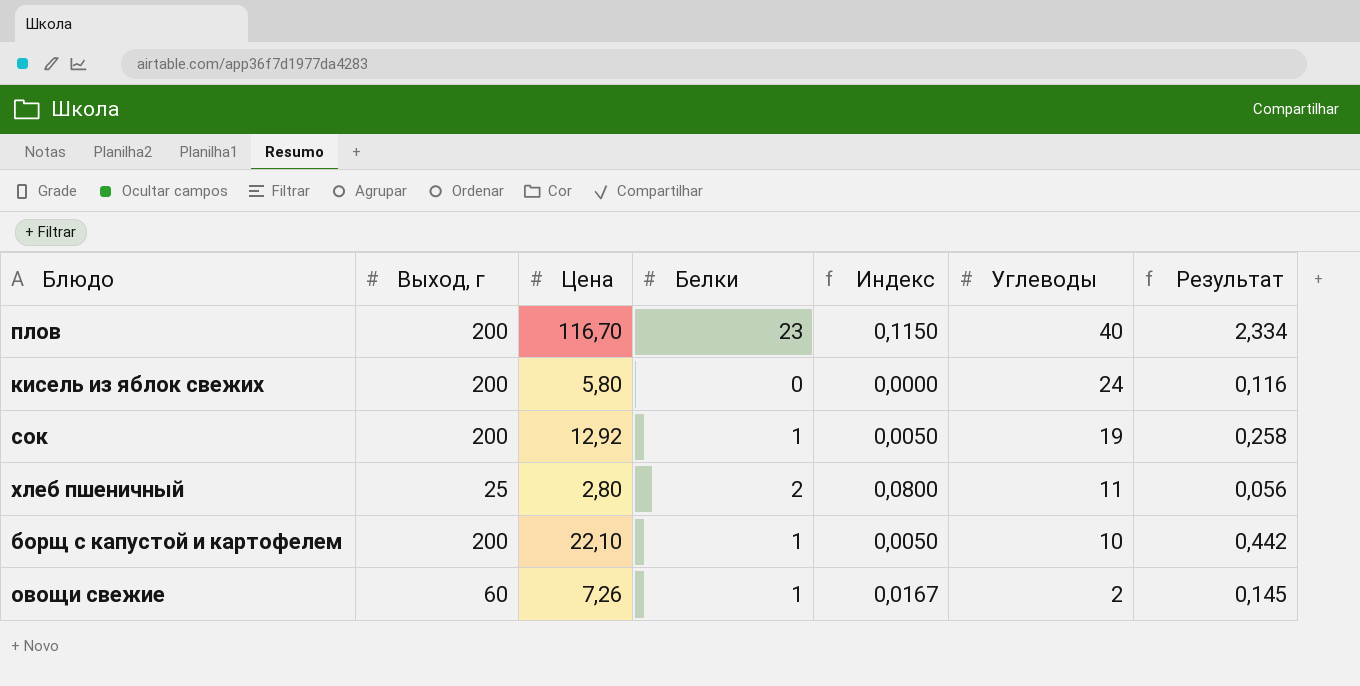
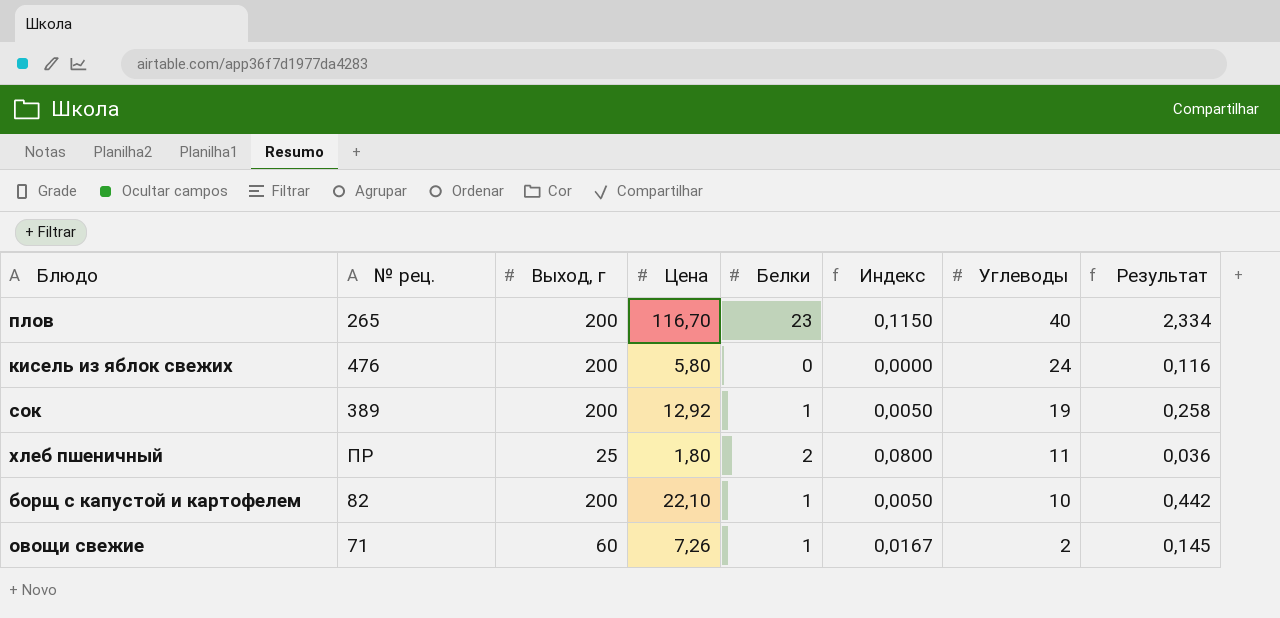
column № рец. | position: none -> 2
хлеб пшеничный | Цена: 2,80 -> 1,80
хлеб пшеничный | Результат: 0,056 -> 0,036

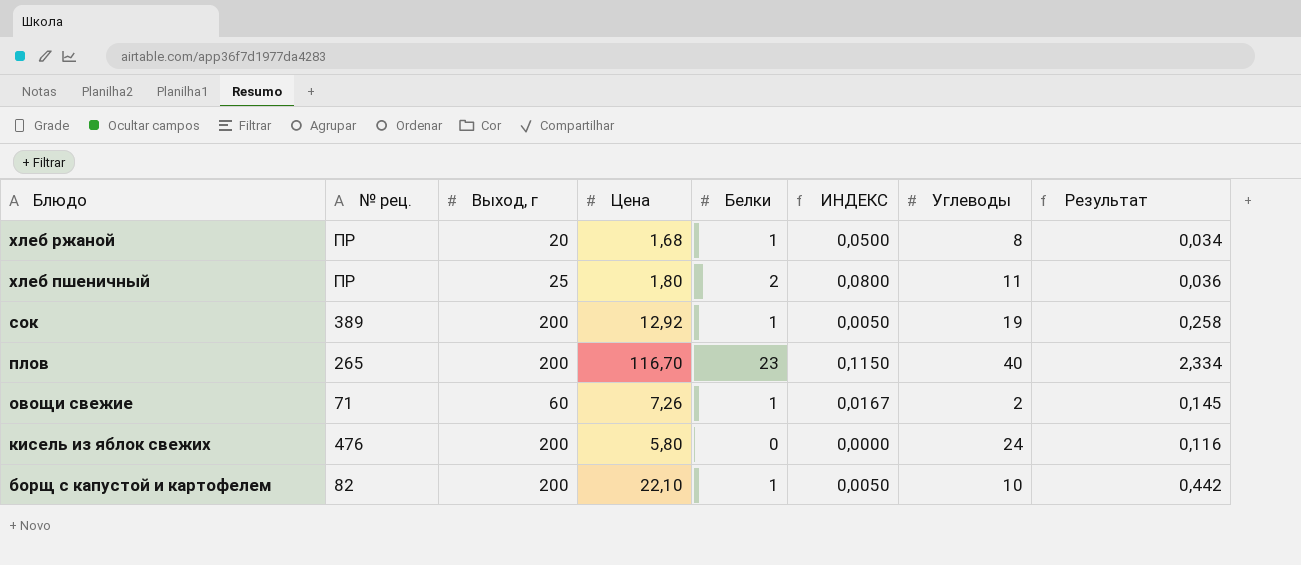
row order: Углеводы descending -> Блюдо descending
column name: Индекс -> ИНДЕКС
row хлеб ржаной: none -> ПР | 20 | 1,68 | 1 | 0,0500 | 8 | 0,034

